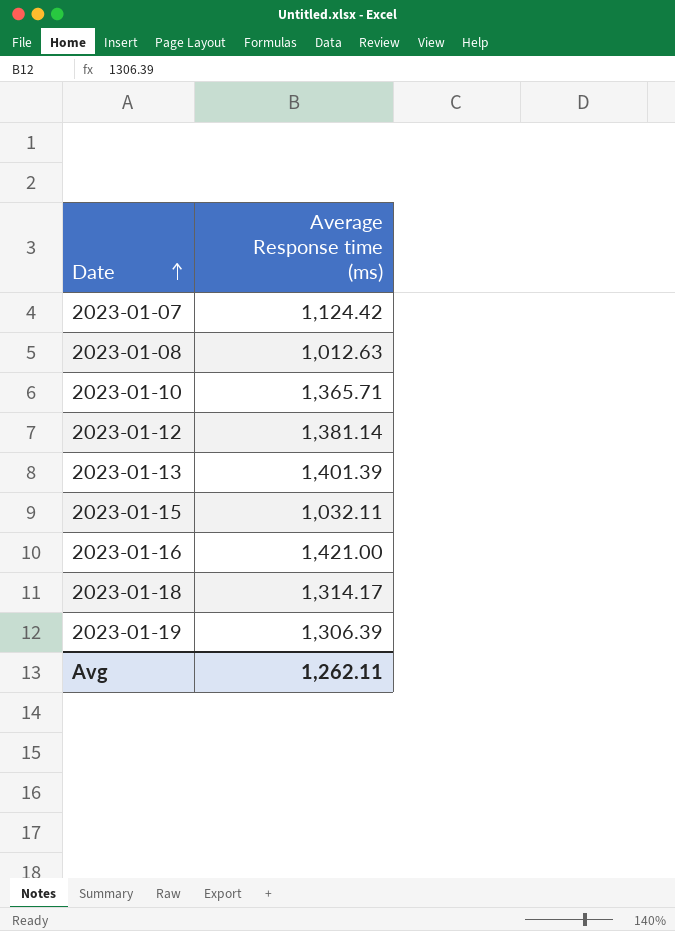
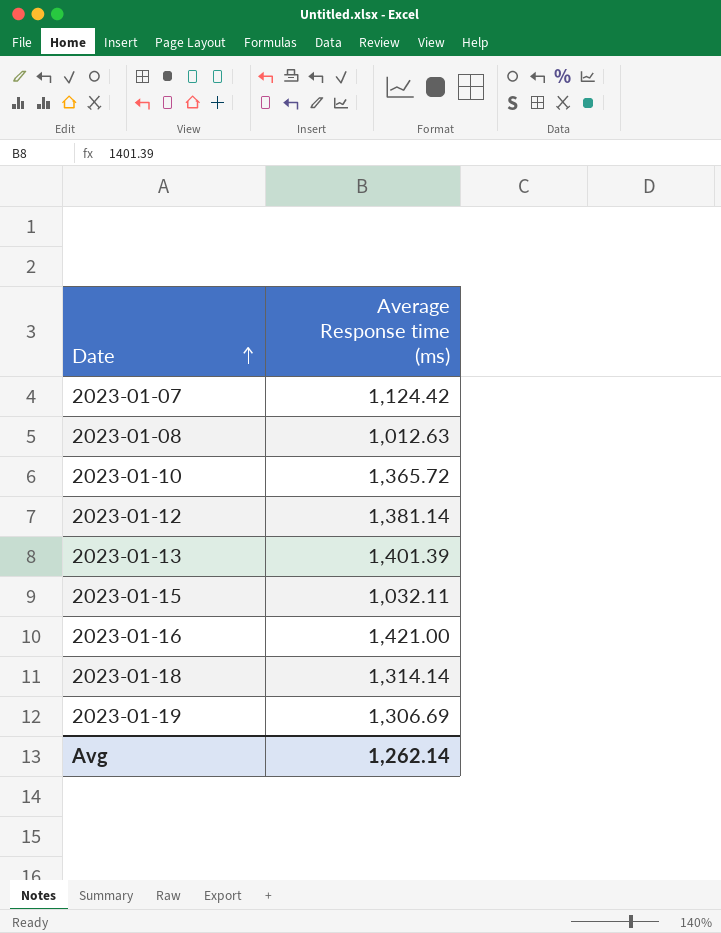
2023-01-10 | Average Response time (ms): 1,365.71 -> 1,365.72
2023-01-18 | Average Response time (ms): 1,314.17 -> 1,314.14
2023-01-19 | Average Response time (ms): 1,306.39 -> 1,306.69
Avg | Average Response time (ms): 1,262.11 -> 1,262.14

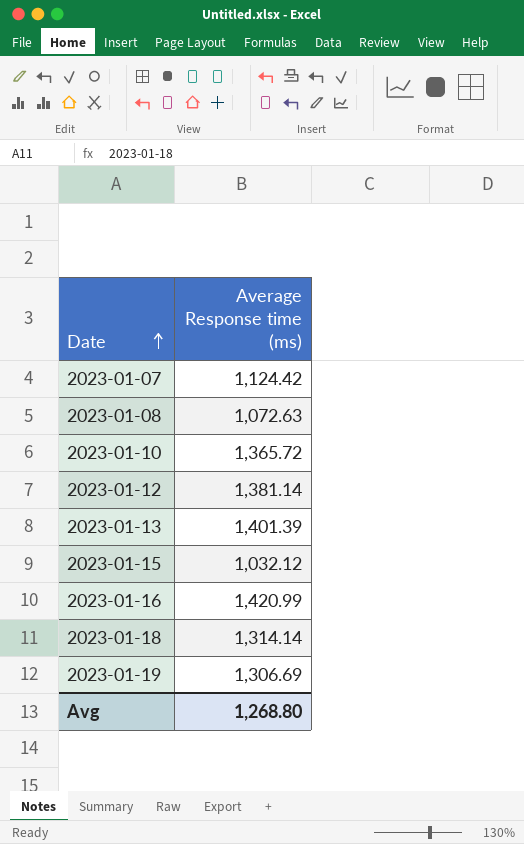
2023-01-08 | Average Response time (ms): 1,012.63 -> 1,072.63
2023-01-15 | Average Response time (ms): 1,032.11 -> 1,032.12
2023-01-16 | Average Response time (ms): 1,421.00 -> 1,420.99
Avg | Average Response time (ms): 1,262.14 -> 1,268.80

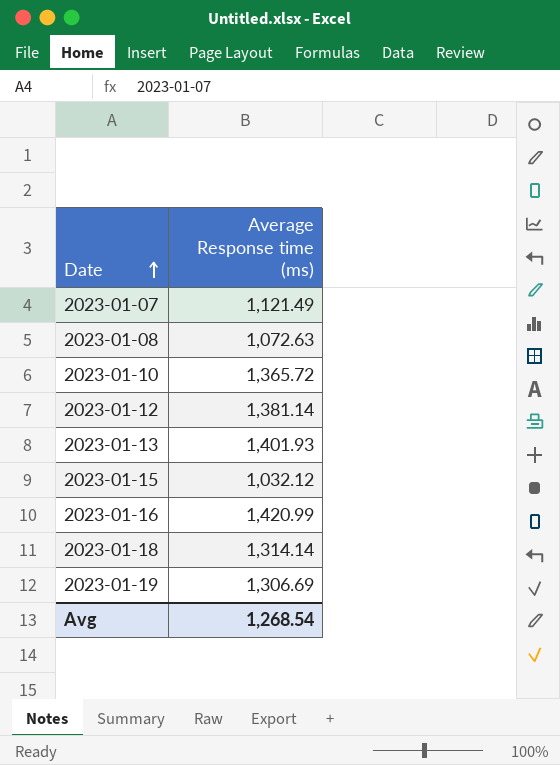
2023-01-07 | Average Response time (ms): 1,124.42 -> 1,121.49
2023-01-13 | Average Response time (ms): 1,401.39 -> 1,401.93
Avg | Average Response time (ms): 1,268.80 -> 1,268.54

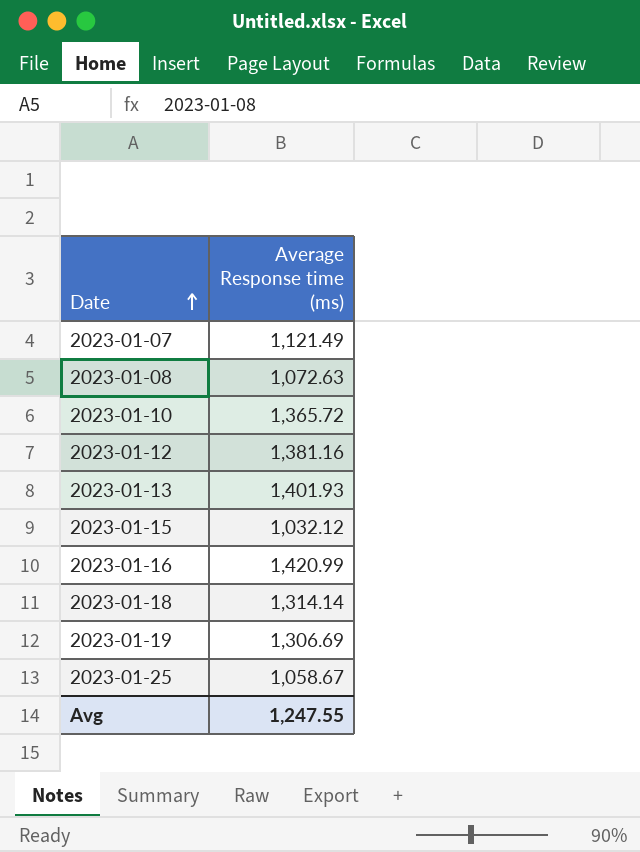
2023-01-12 | Average Response time (ms): 1,381.14 -> 1,381.16
row 2023-01-25: none -> 1,058.67
Avg | Average Response time (ms): 1,268.54 -> 1,247.55

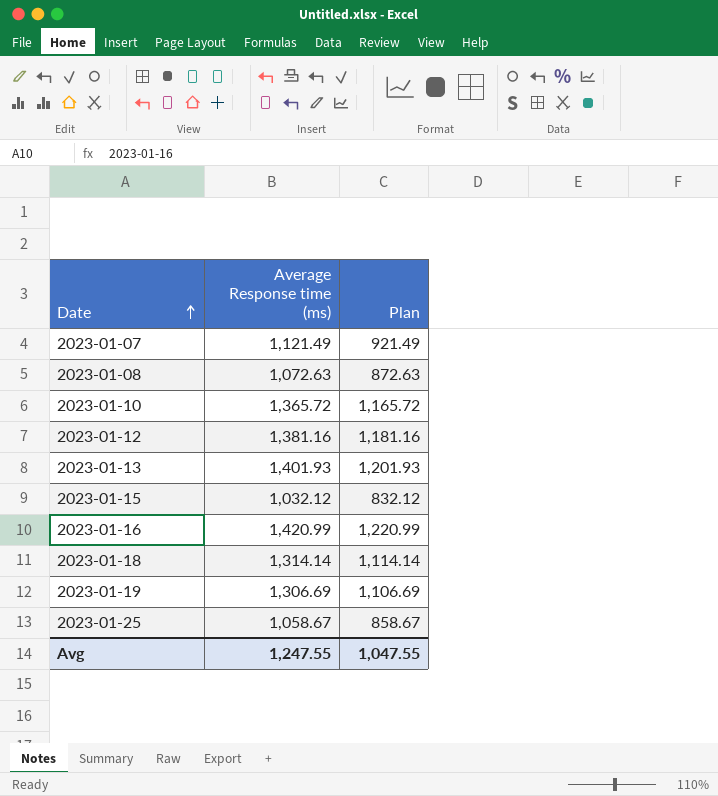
column Plan | formula: none -> [Average Response time (ms)] - 200

